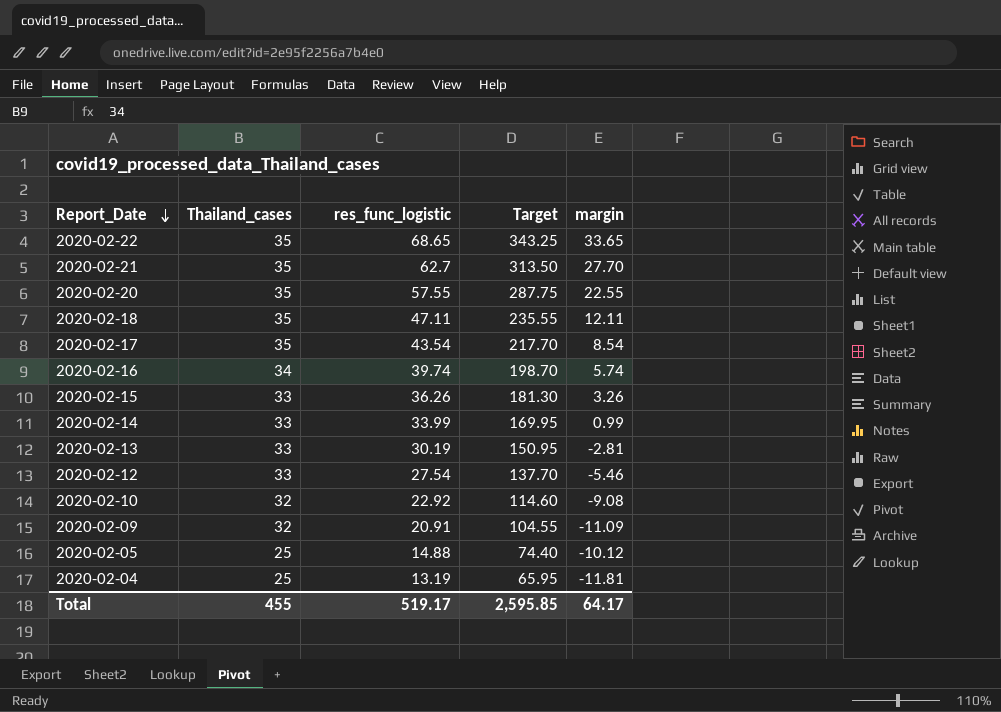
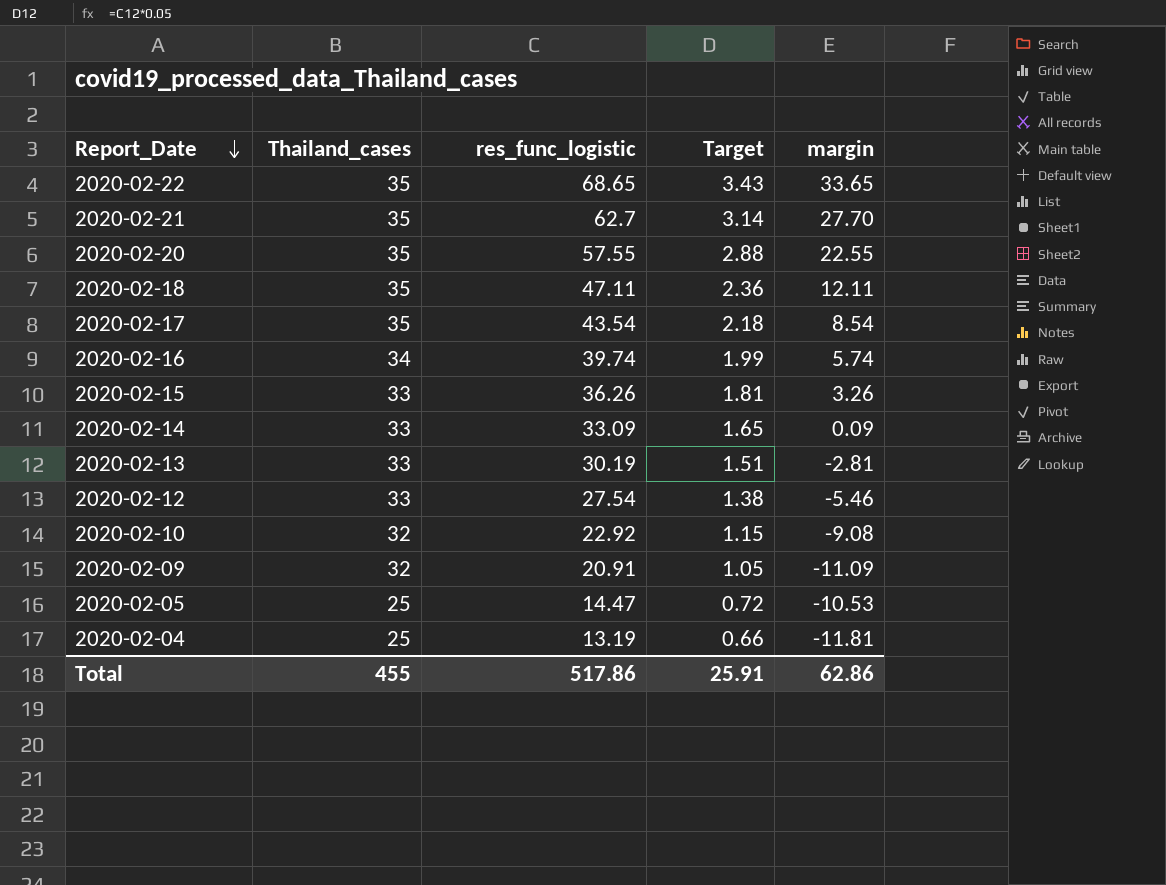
column Target | formula: [res_func_logistic] * 5 -> [res_func_logistic] * 0.05
2020-02-14 | res_func_logistic: 33.99 -> 33.09
2020-02-14 | margin: 0.99 -> 0.09
2020-02-05 | res_func_logistic: 14.88 -> 14.47
2020-02-05 | margin: -10.12 -> -10.53
Total | res_func_logistic: 519.17 -> 517.86
Total | Target: 2,595.85 -> 25.91
Total | margin: 64.17 -> 62.86

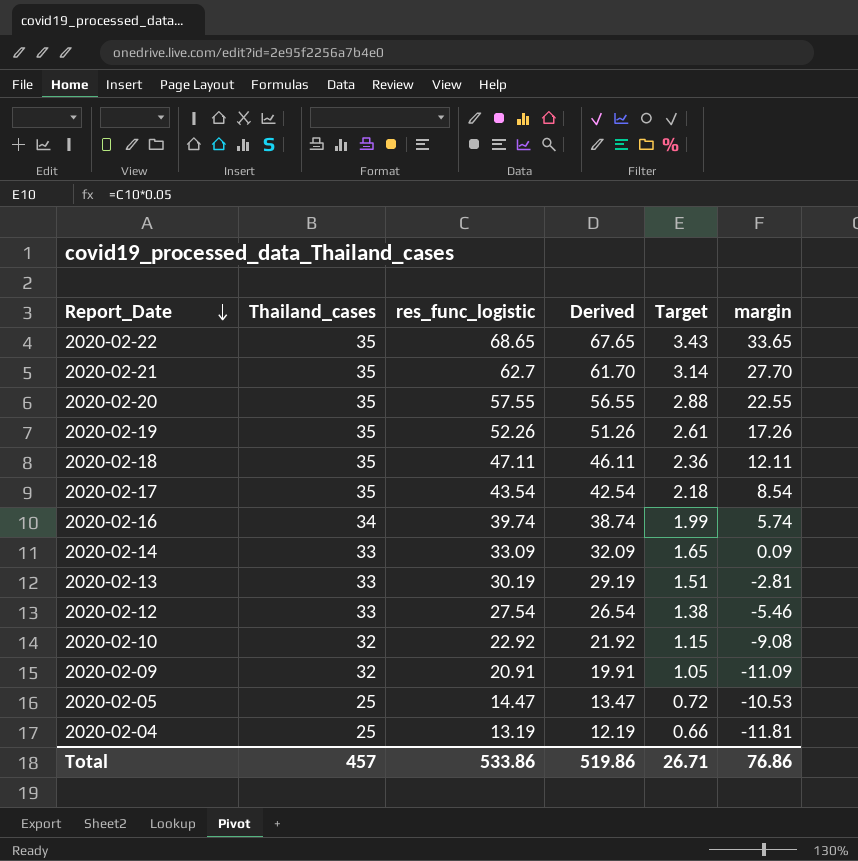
column Derived | formula: none -> [res_func_logistic] - 1
row 2020-02-15: 33 | 36.26 | 1.81 | 3.26 -> none
row 2020-02-19: none -> 35 | 52.26 | 51.26 | 2.61 | 17.26
Total | Thailand_cases: 455 -> 457
Total | res_func_logistic: 517.86 -> 533.86
Total | Target: 25.91 -> 26.71
Total | margin: 62.86 -> 76.86

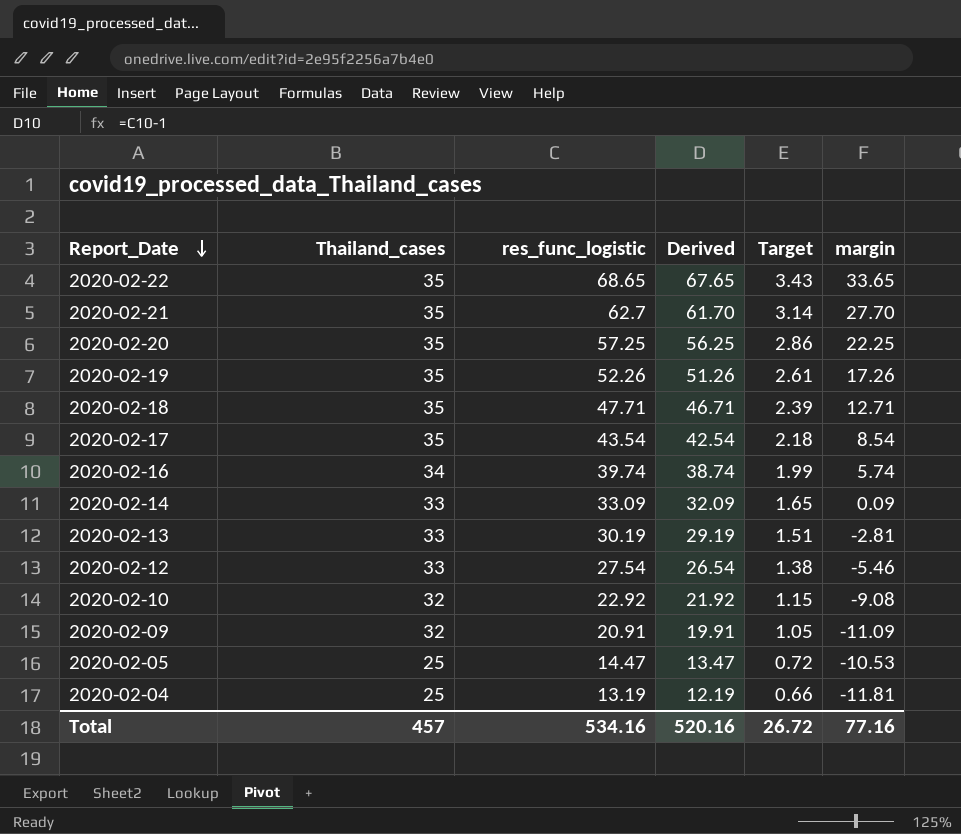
2020-02-20 | res_func_logistic: 57.55 -> 57.25
2020-02-20 | Derived: 56.55 -> 56.25
2020-02-20 | Target: 2.88 -> 2.86
2020-02-20 | margin: 22.55 -> 22.25
2020-02-18 | res_func_logistic: 47.11 -> 47.71
2020-02-18 | Derived: 46.11 -> 46.71
2020-02-18 | Target: 2.36 -> 2.39
2020-02-18 | margin: 12.11 -> 12.71
Total | res_func_logistic: 533.86 -> 534.16
Total | Derived: 519.86 -> 520.16
Total | Target: 26.71 -> 26.72
Total | margin: 76.86 -> 77.16

